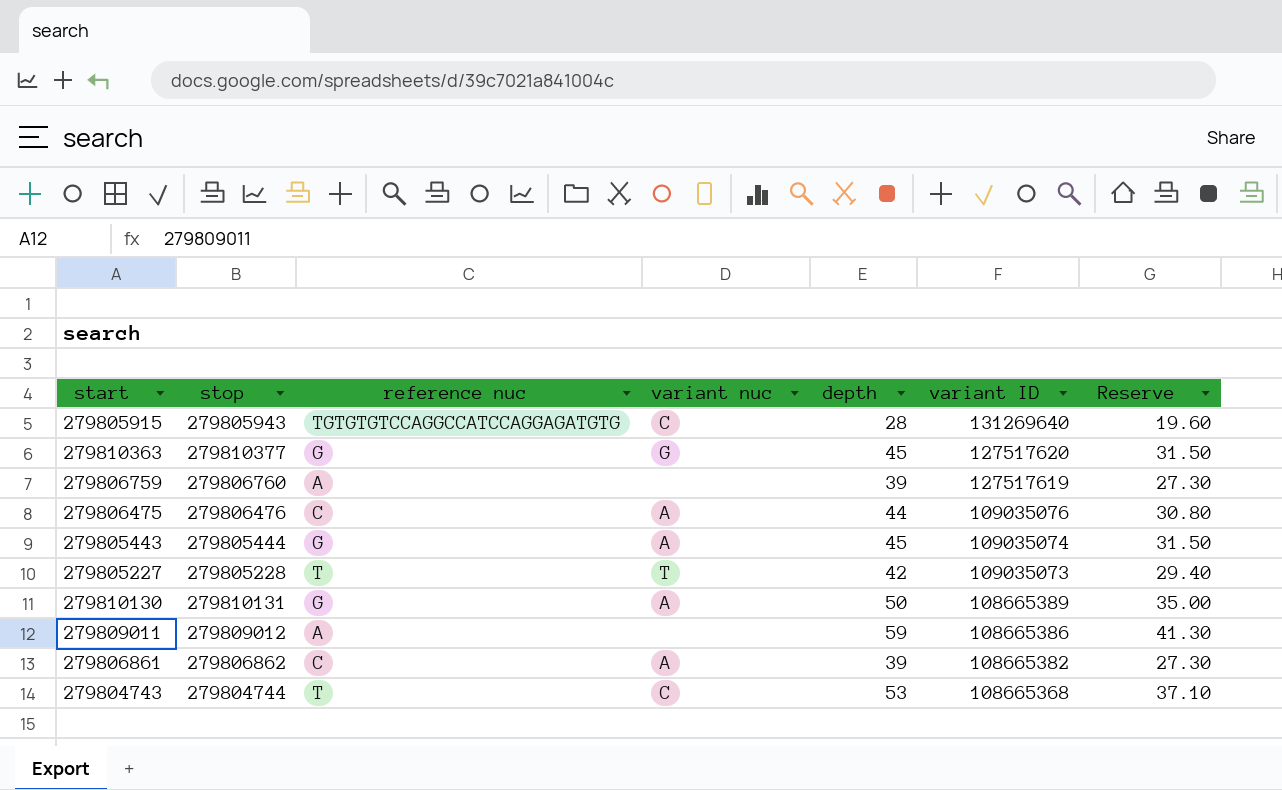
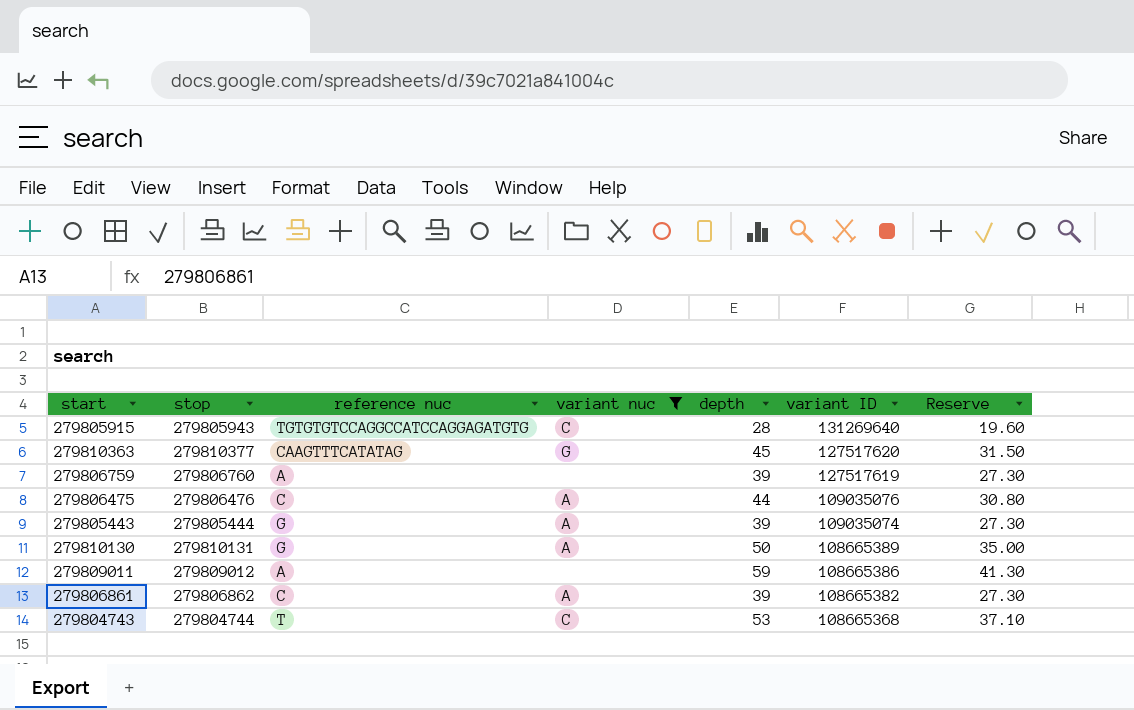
filter: none -> variant nuc != T
279810363 | reference nuc: G -> CAAGTTTCATATAG
279805443 | depth: 45 -> 39
279805443 | Reserve: 31.50 -> 27.30

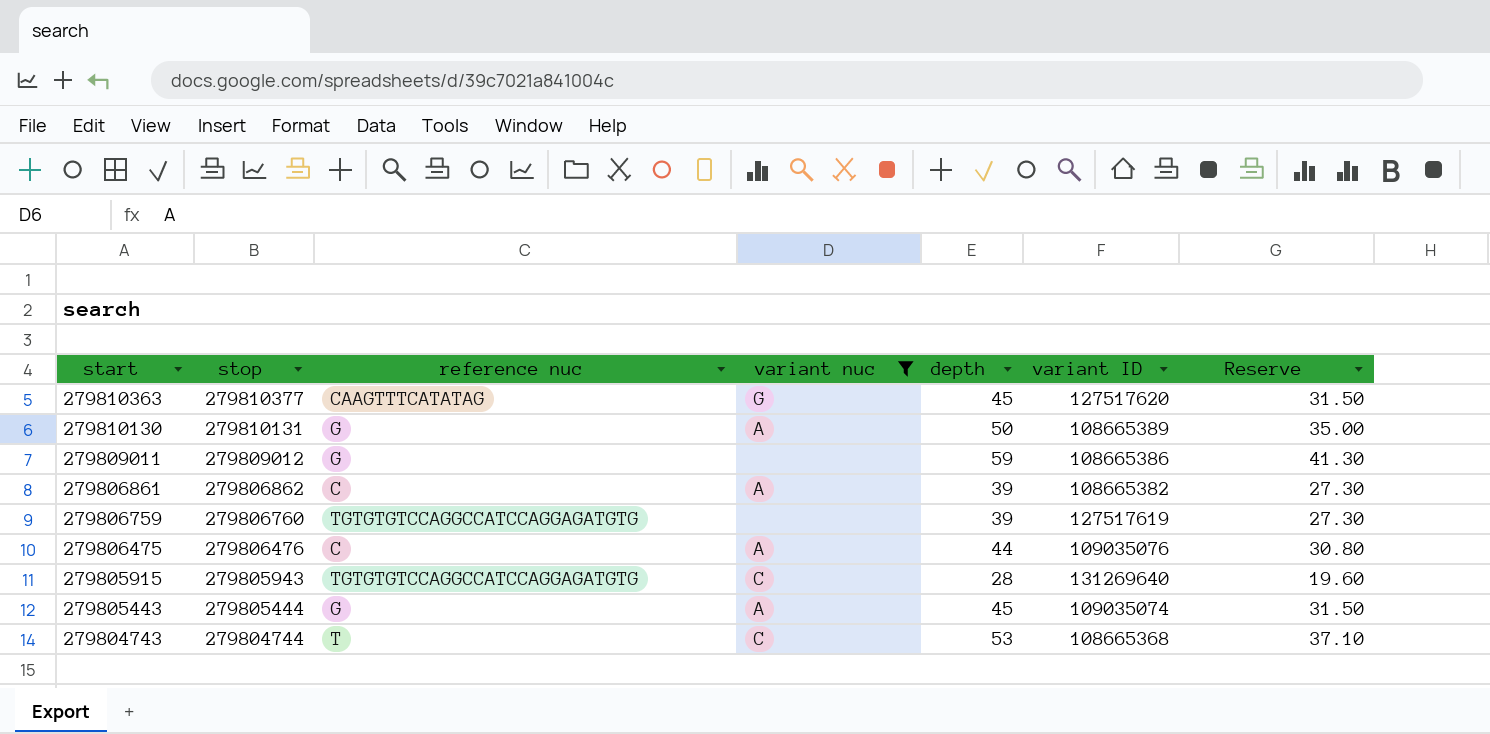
row order: variant ID descending -> start descending
279809011 | reference nuc: A -> G
279806759 | reference nuc: A -> TGTGTGTCCAGGCCATCCAGGAGATGTG
279805443 | depth: 39 -> 45
279805443 | Reserve: 27.30 -> 31.50

